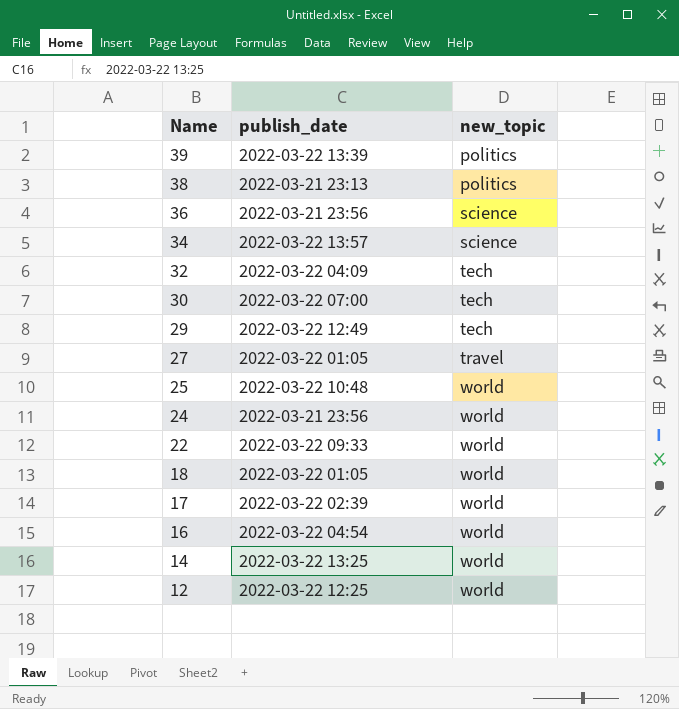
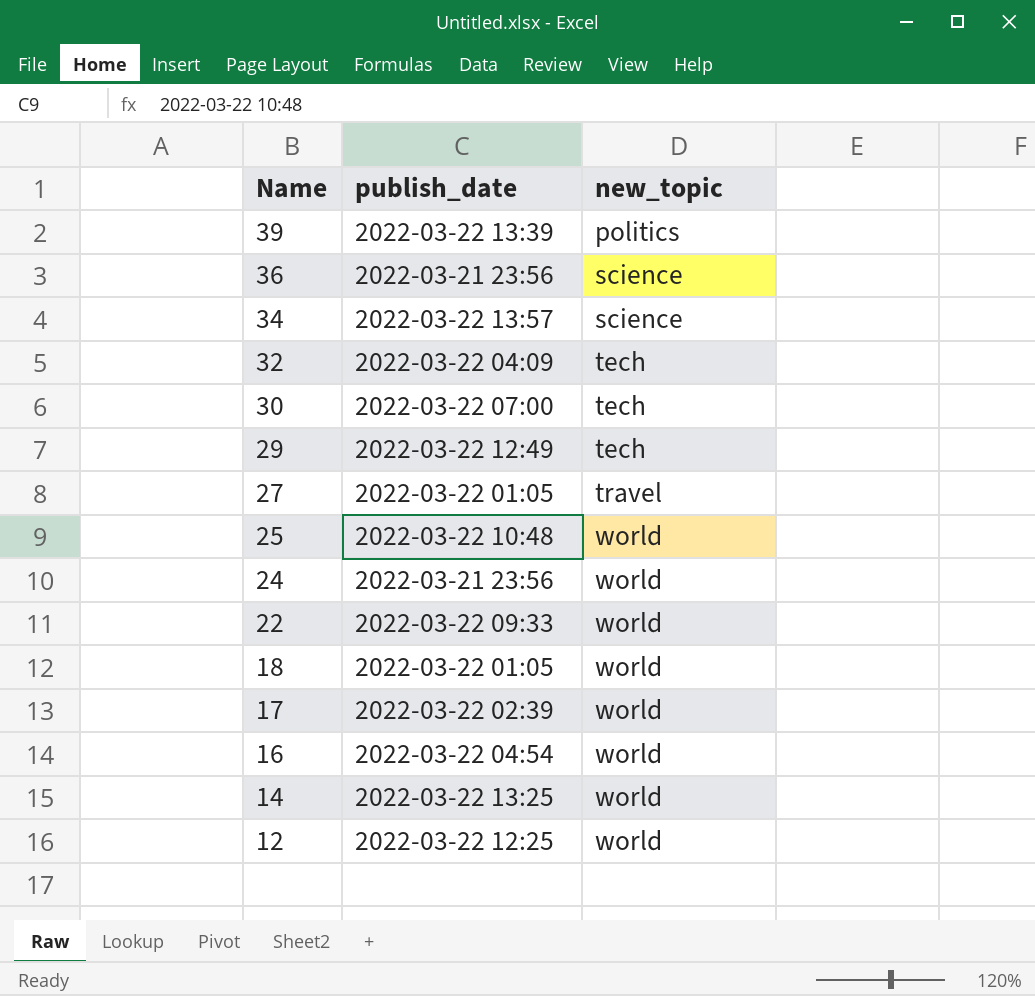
row 38: 2022-03-21 23:13 | politics -> none

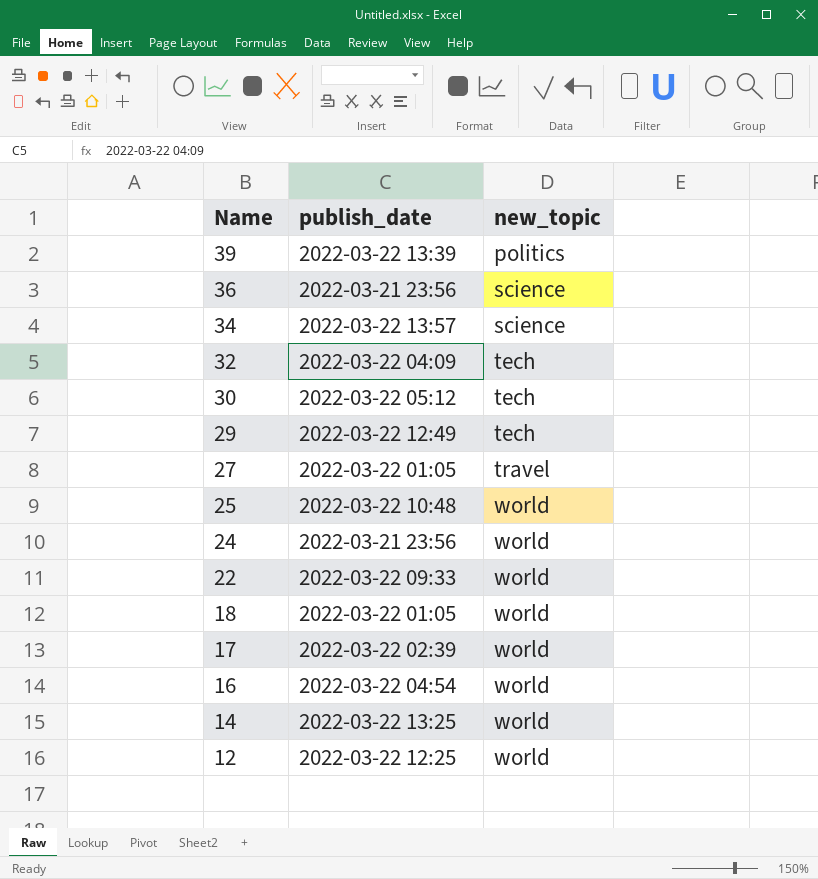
30 | publish_date: 2022-03-22 07:00 -> 2022-03-22 05:12

